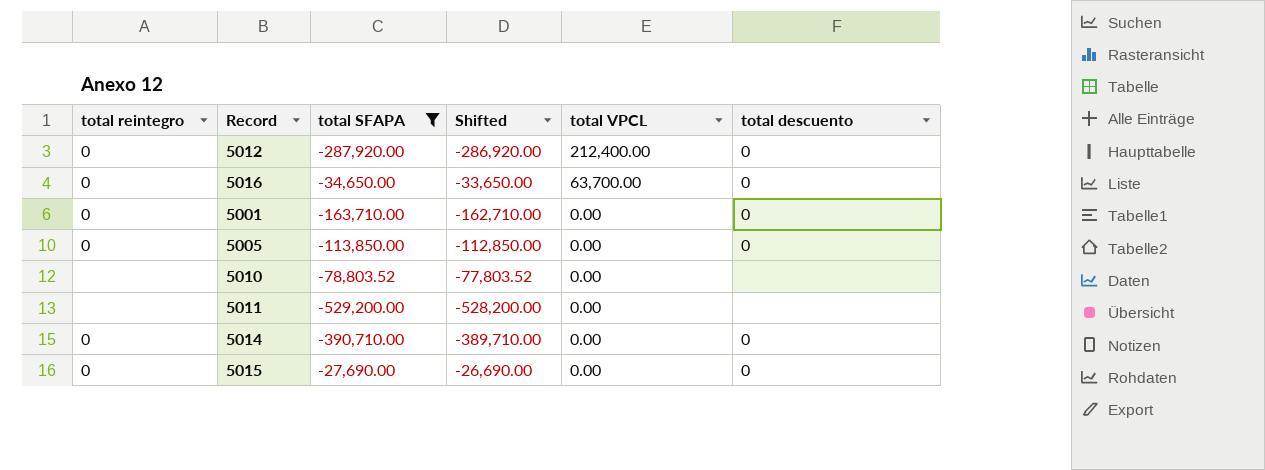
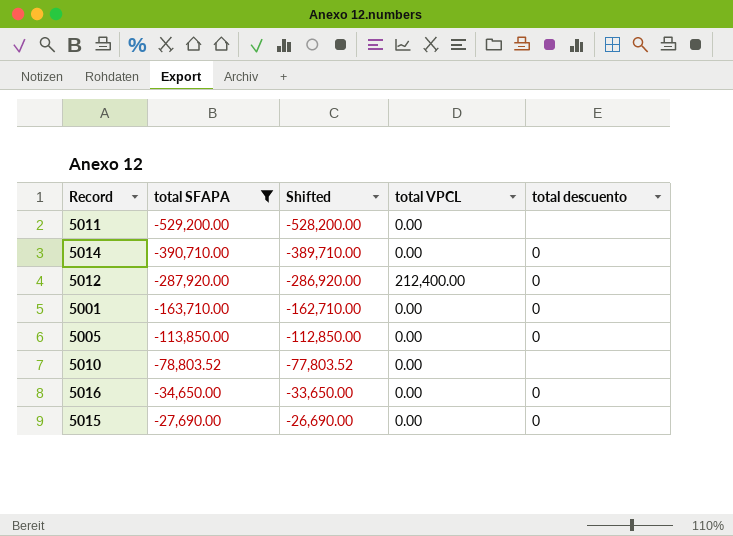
row order: total VPCL descending -> total SFAPA ascending
column total reintegro | position: 1 -> none
5016 | total VPCL: 63,700.00 -> 0.00

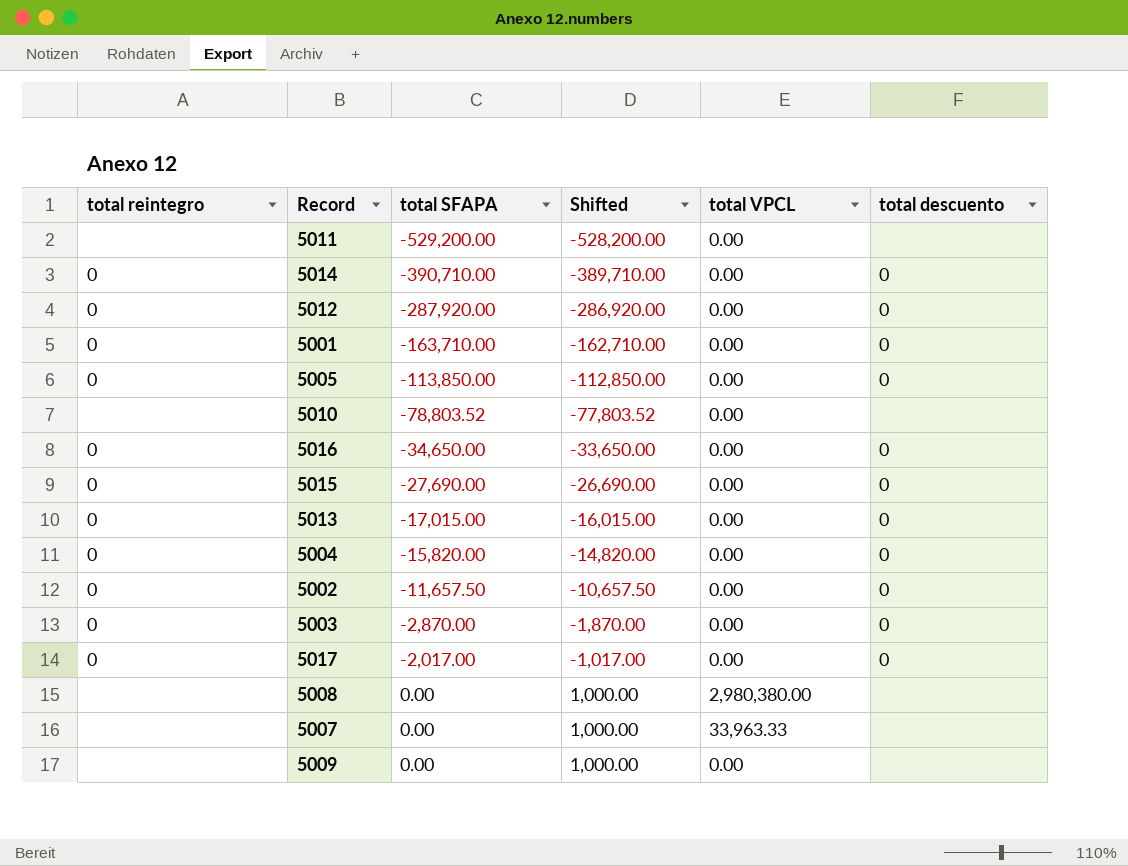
filter: total SFAPA <= -27,690.00 -> none
column total reintegro | position: none -> 1
5012 | total VPCL: 212,400.00 -> 0.00

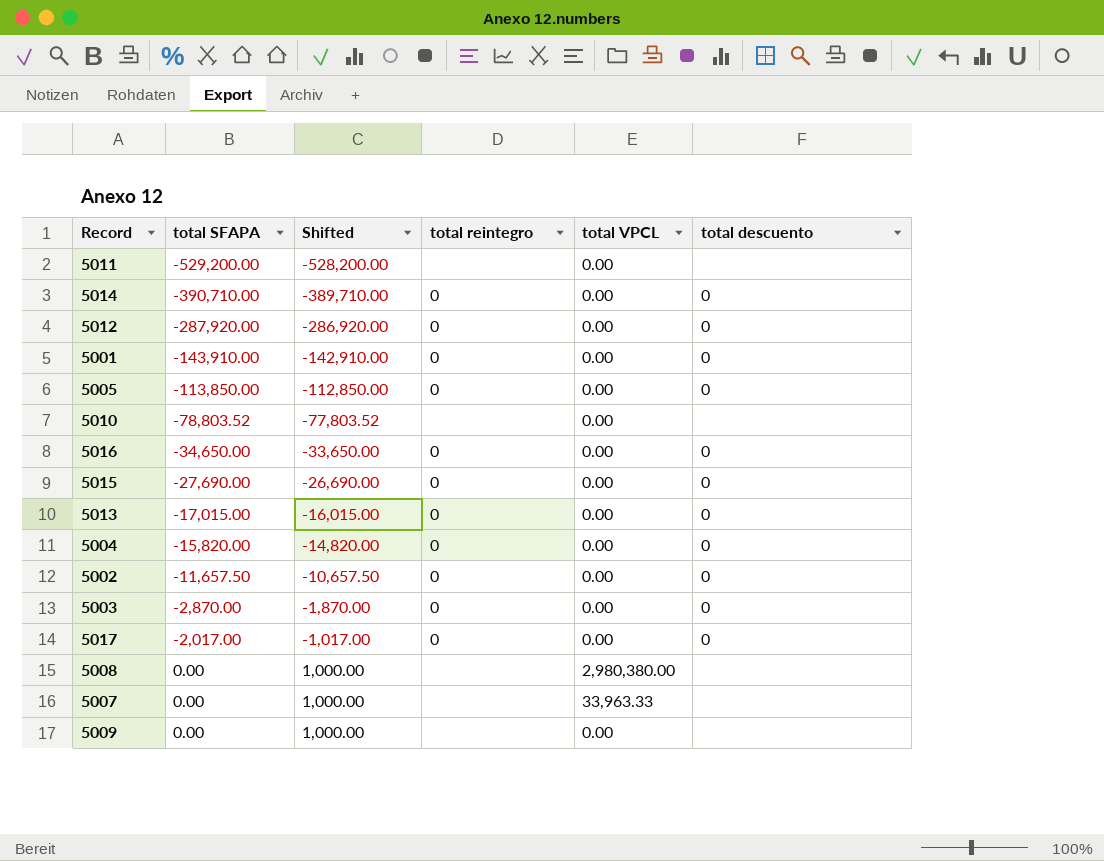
column total reintegro | position: 1 -> 4
5001 | total SFAPA: -163,710.00 -> -143,910.00
5001 | Shifted: -162,710.00 -> -142,910.00

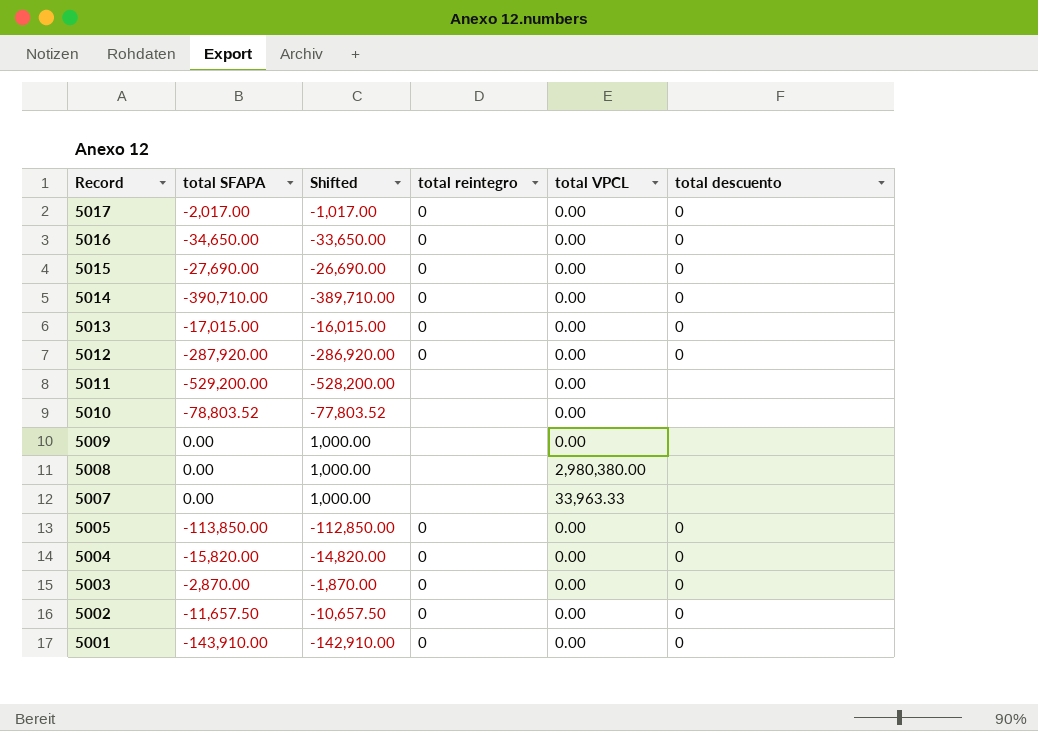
row order: total SFAPA ascending -> Record descending

